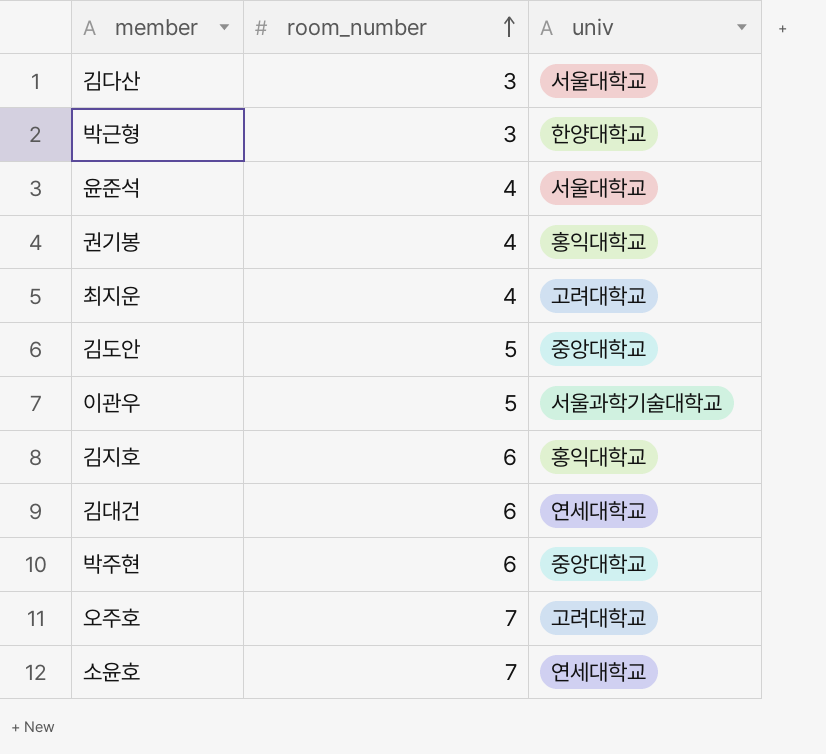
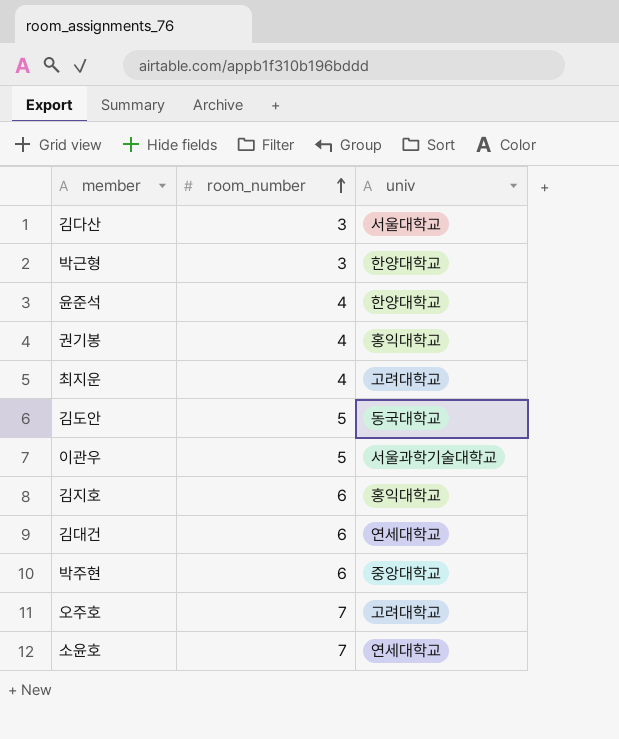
윤준석 | univ: 서울대학교 -> 한양대학교
김도안 | univ: 중앙대학교 -> 동국대학교

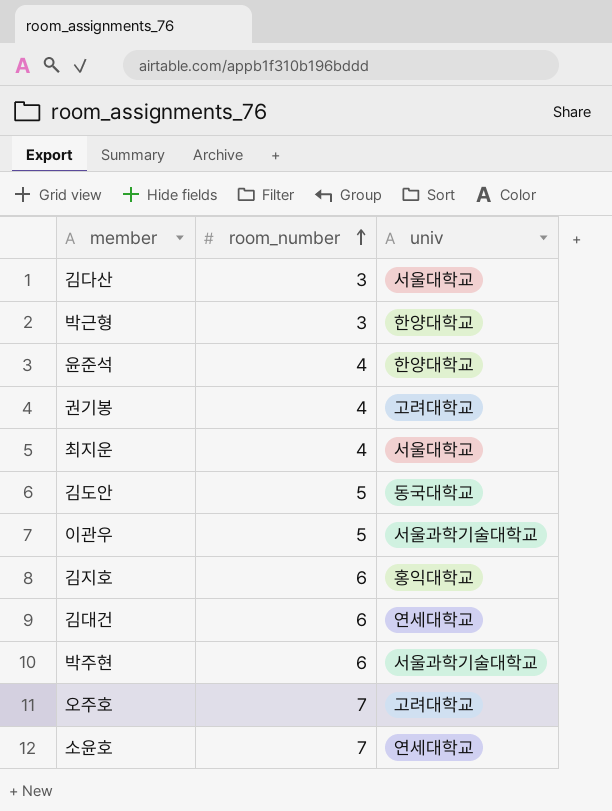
권기봉 | univ: 홍익대학교 -> 고려대학교
최지운 | univ: 고려대학교 -> 서울대학교
박주현 | univ: 중앙대학교 -> 서울과학기술대학교

